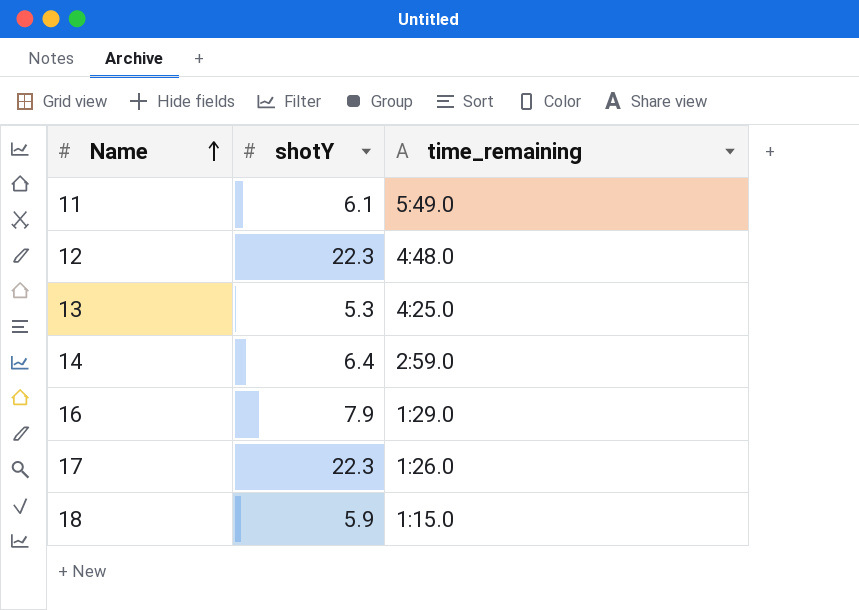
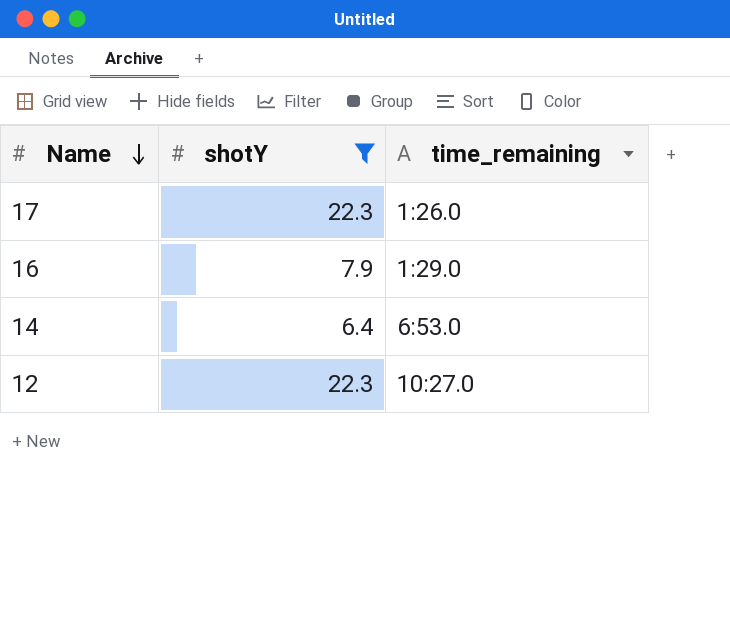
filter: none -> shotY >= 6.4
row order: Name ascending -> Name descending
14 | time_remaining: 2:59.0 -> 6:53.0
12 | time_remaining: 4:48.0 -> 10:27.0

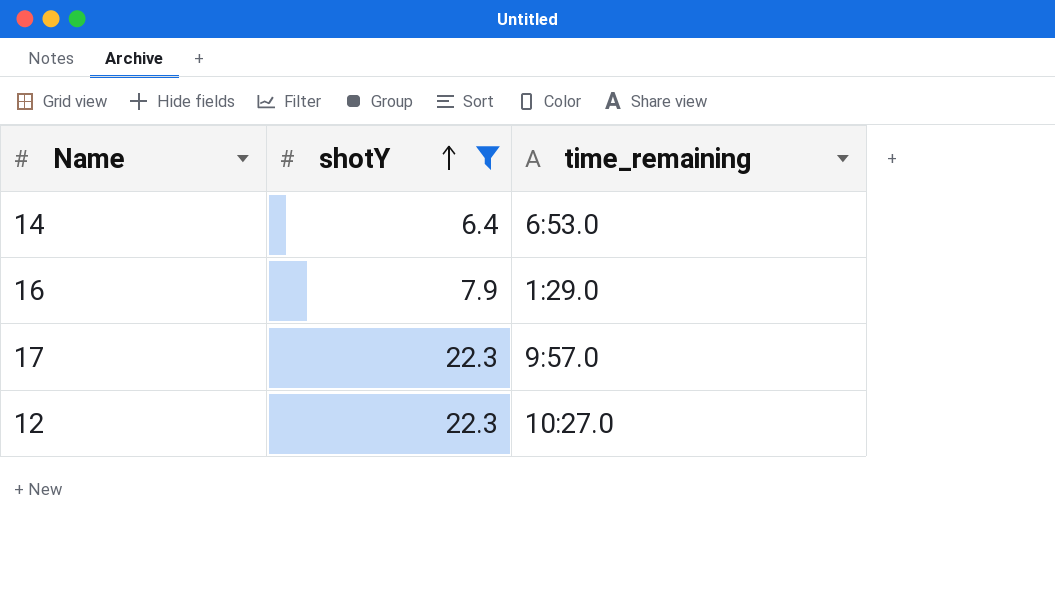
row order: Name descending -> shotY ascending
17 | time_remaining: 1:26.0 -> 9:57.0

